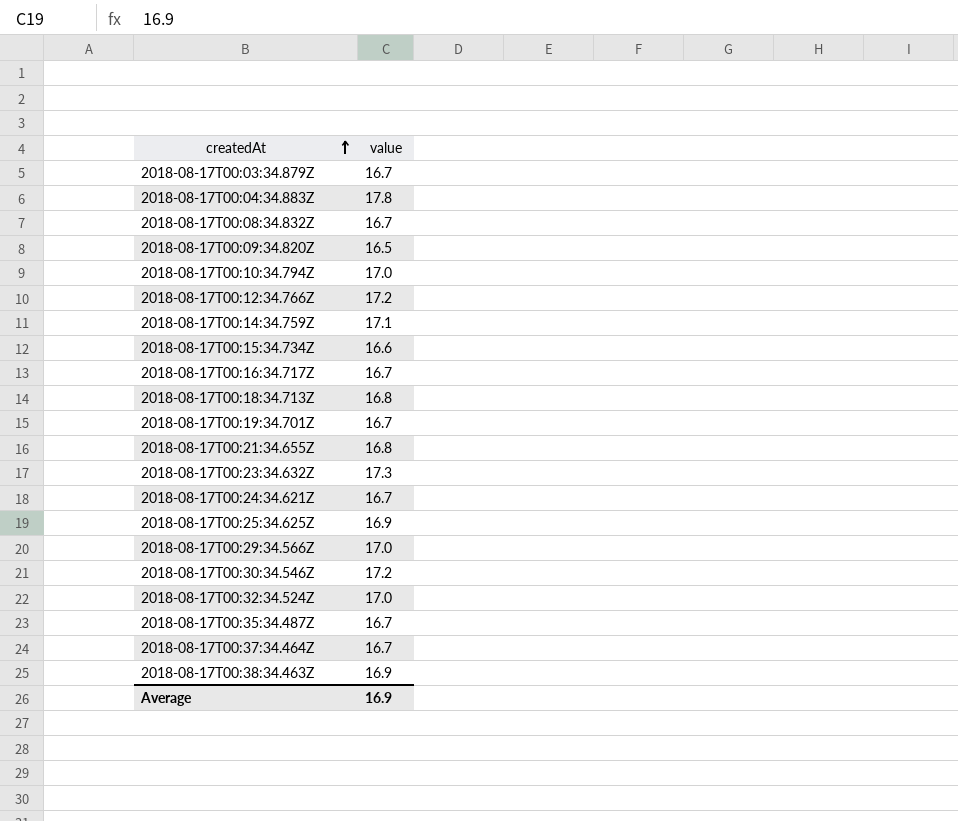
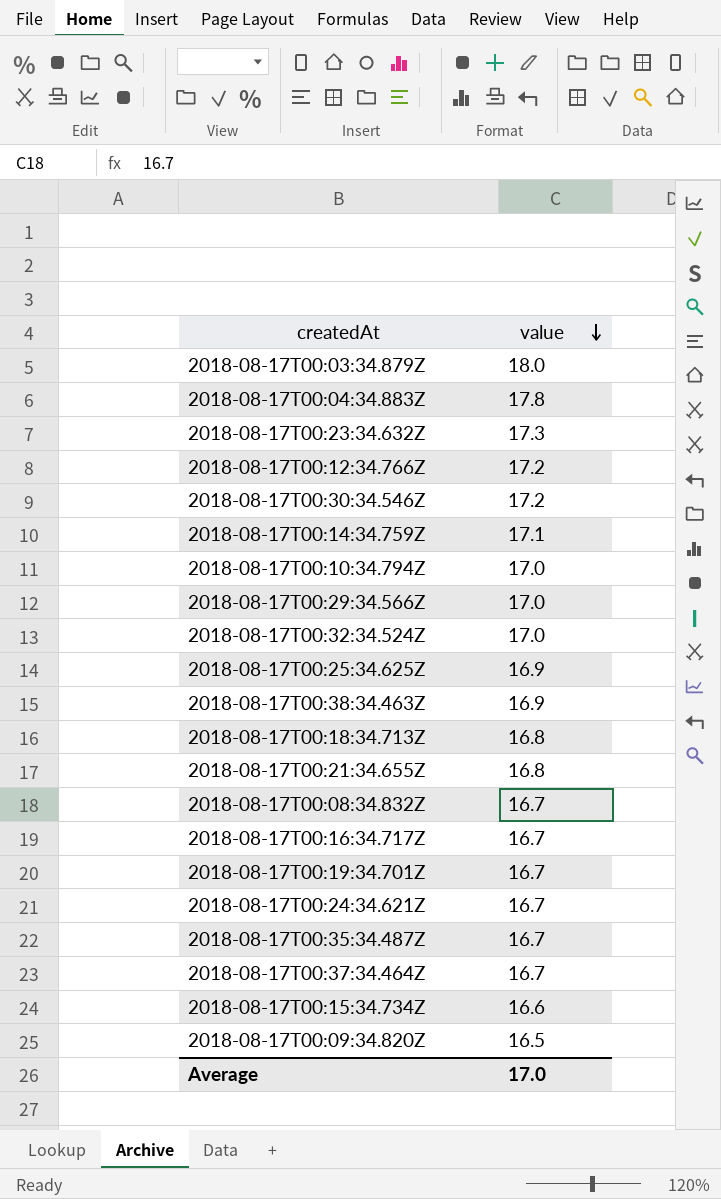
row order: createdAt ascending -> value descending
2018-08-17T00:03:34.879Z | value: 16.7 -> 18.0
Average | value: 16.9 -> 17.0

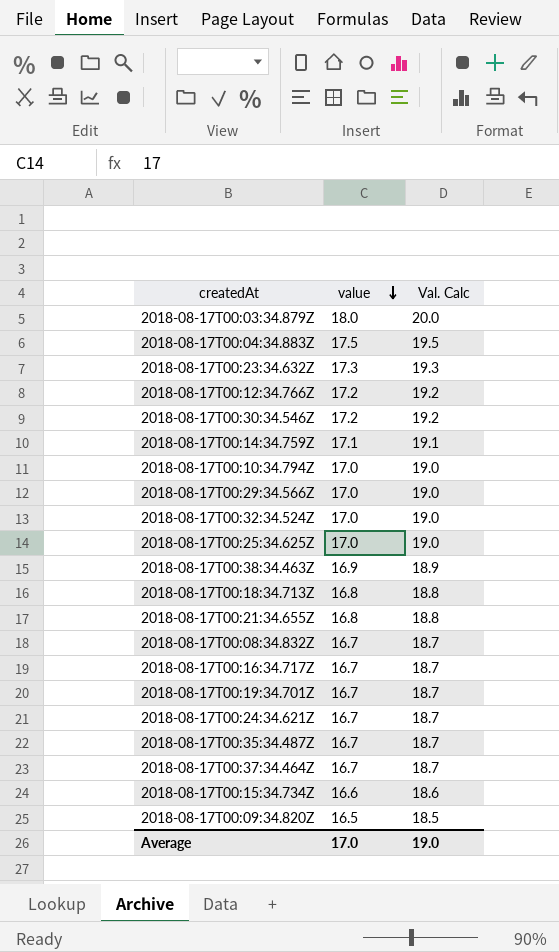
column Val. Calc | formula: none -> [value] + 2
2018-08-17T00:04:34.883Z | value: 17.8 -> 17.5
2018-08-17T00:25:34.625Z | value: 16.9 -> 17.0

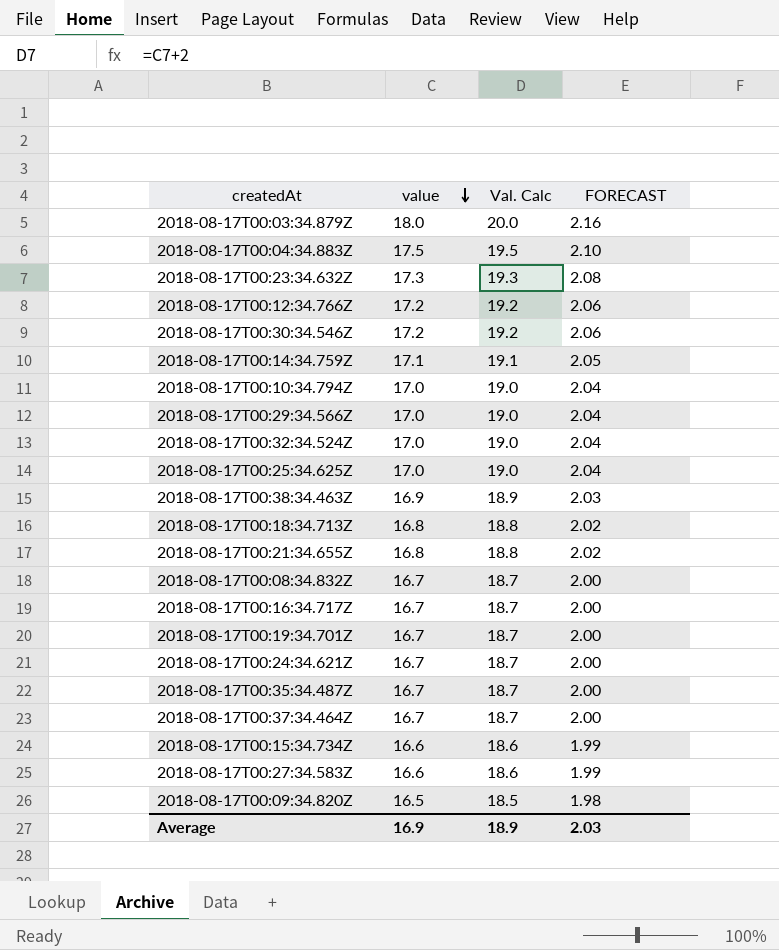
column FORECAST | formula: none -> [value] * 0.12
row 2018-08-17T00:27:34.583Z: none -> 16.6 | 18.6 | 1.99
Average | value: 17.0 -> 16.9
Average | Val. Calc: 19.0 -> 18.9

